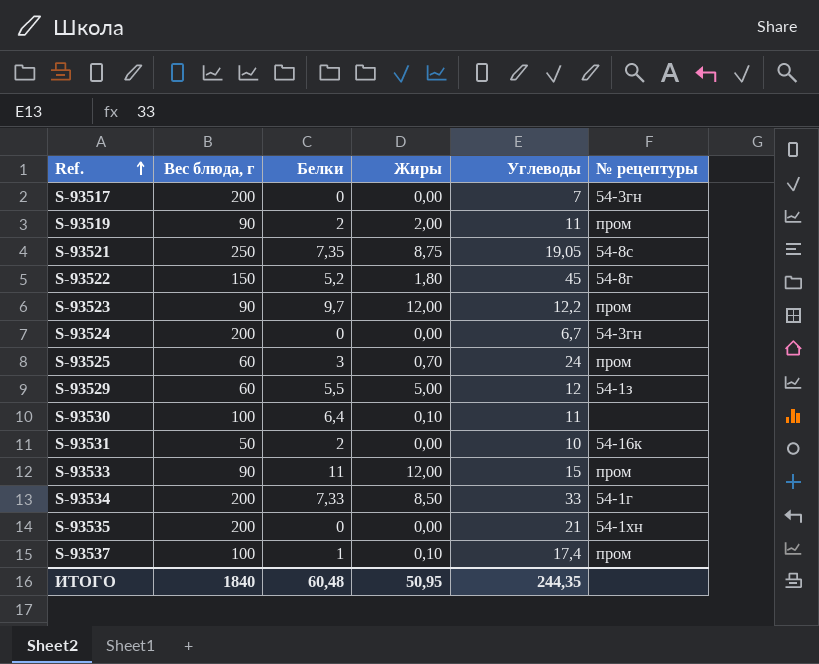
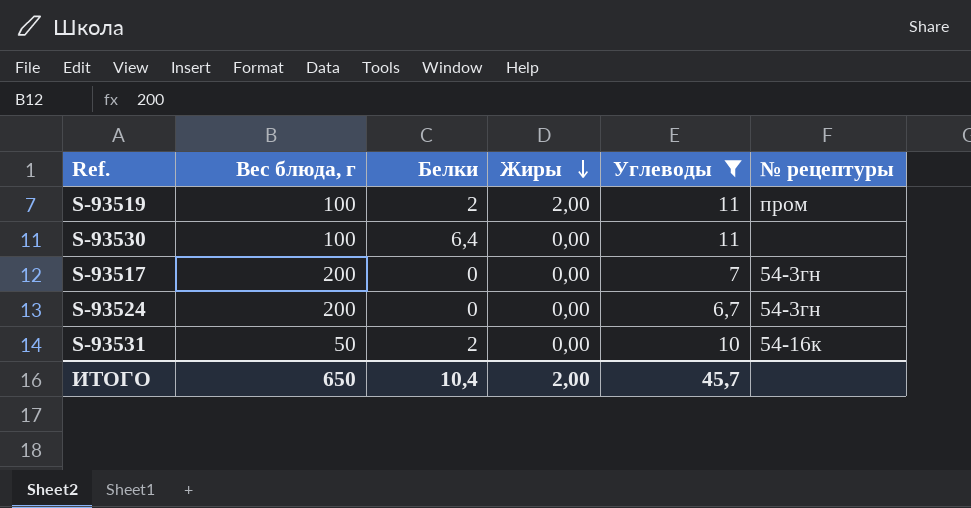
filter: none -> Углеводы <= 11
row order: Ref. ascending -> Жиры descending
S-93519 | Вес блюда, г: 90 -> 100
S-93530 | Жиры: 0,10 -> 0,00
ИТОГО | Вес блюда, г: 1840 -> 650
ИТОГО | Белки: 60,48 -> 10,4
ИТОГО | Жиры: 50,95 -> 2,00
ИТОГО | Углеводы: 244,35 -> 45,7

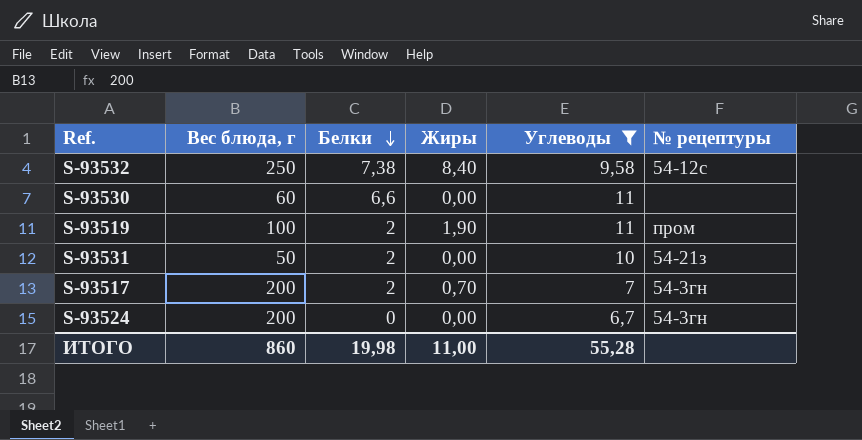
row order: Жиры descending -> Белки descending
row S-93532: none -> 250 | 7,38 | 8,40 | 9,58 | 54-12с
S-93530 | Вес блюда, г: 100 -> 60
S-93530 | Белки: 6,4 -> 6,6
S-93519 | Жиры: 2,00 -> 1,90
S-93531 | № рецептуры: 54-16к -> 54-21з
S-93517 | Белки: 0 -> 2
S-93517 | Жиры: 0,00 -> 0,70
ИТОГО | Вес блюда, г: 650 -> 860
ИТОГО | Белки: 10,4 -> 19,98
ИТОГО | Жиры: 2,00 -> 11,00
ИТОГО | Углеводы: 45,7 -> 55,28

